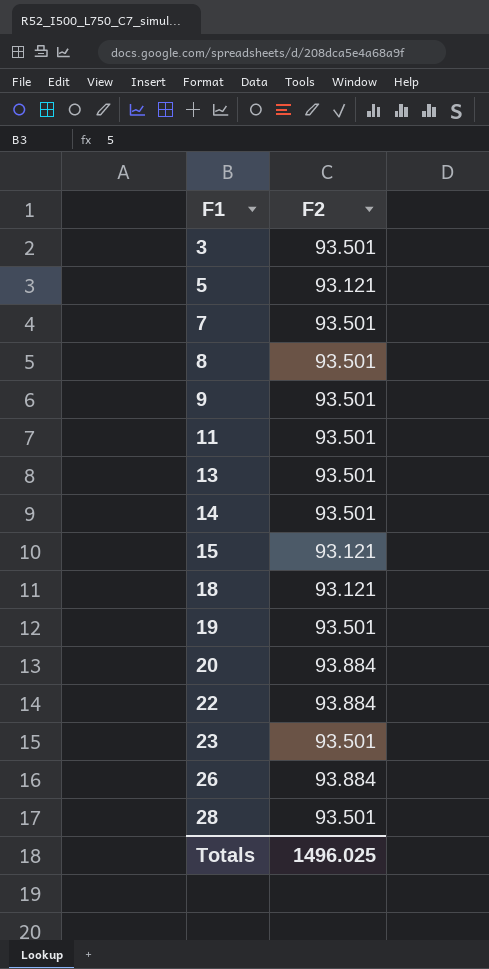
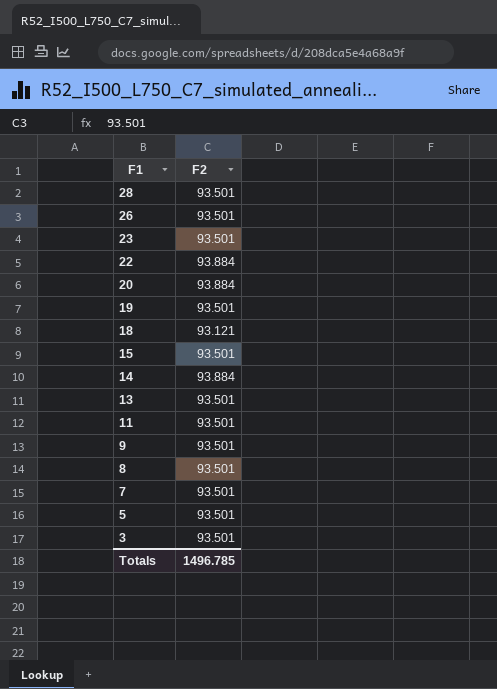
row order: F1 ascending -> F1 descending
26 | F2: 93.884 -> 93.501
15 | F2: 93.121 -> 93.501
14 | F2: 93.501 -> 93.884
5 | F2: 93.121 -> 93.501
Totals | F2: 1496.025 -> 1496.785

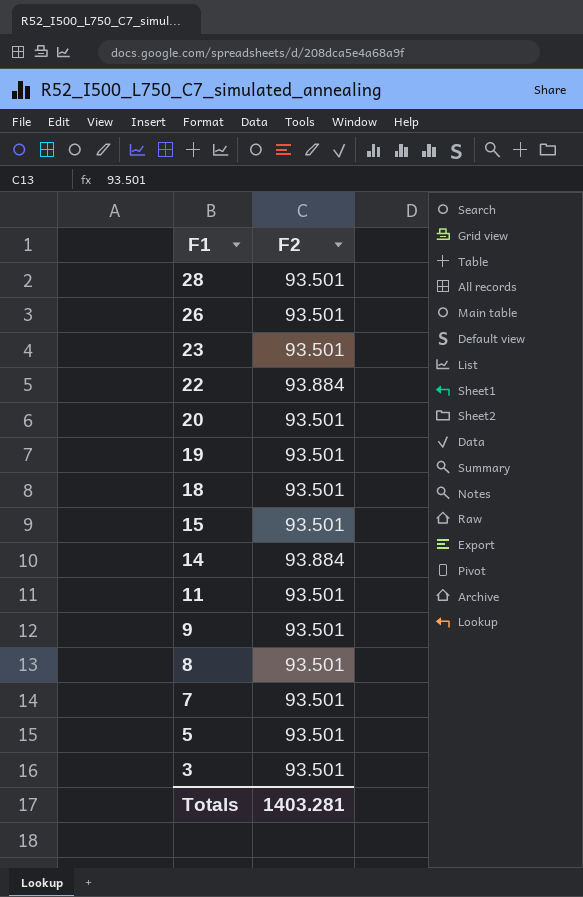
row 13: 93.501 -> none
20 | F2: 93.884 -> 93.501
18 | F2: 93.121 -> 93.501
Totals | F2: 1496.785 -> 1403.281

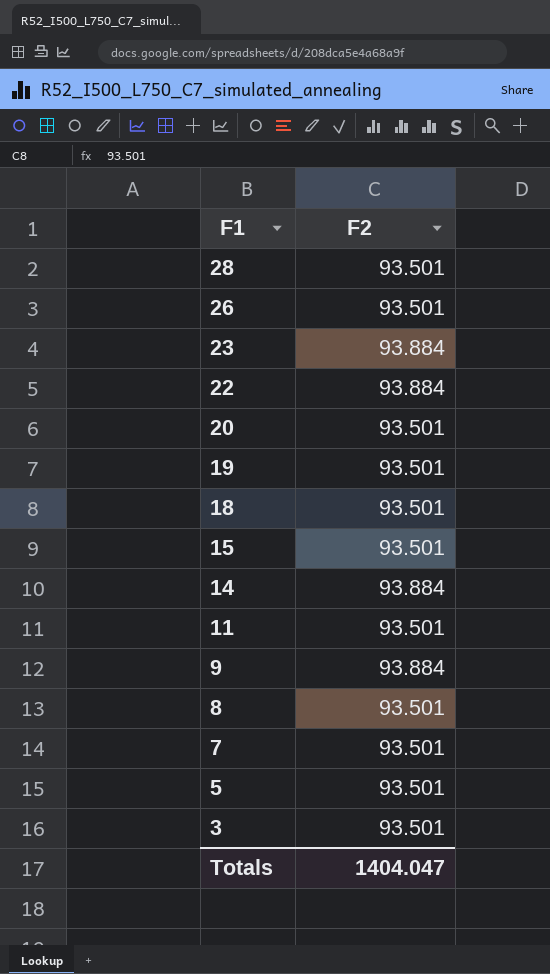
23 | F2: 93.501 -> 93.884
9 | F2: 93.501 -> 93.884
Totals | F2: 1403.281 -> 1404.047

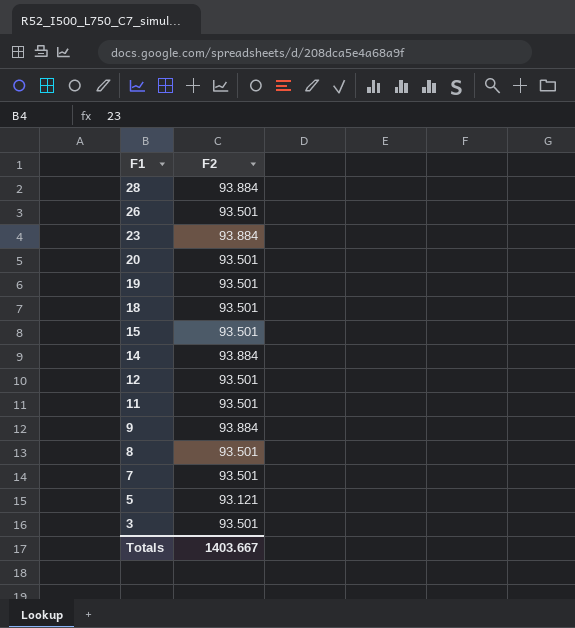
row 22: 93.884 -> none
28 | F2: 93.501 -> 93.884
row 12: none -> 93.501
5 | F2: 93.501 -> 93.121
Totals | F2: 1404.047 -> 1403.667

